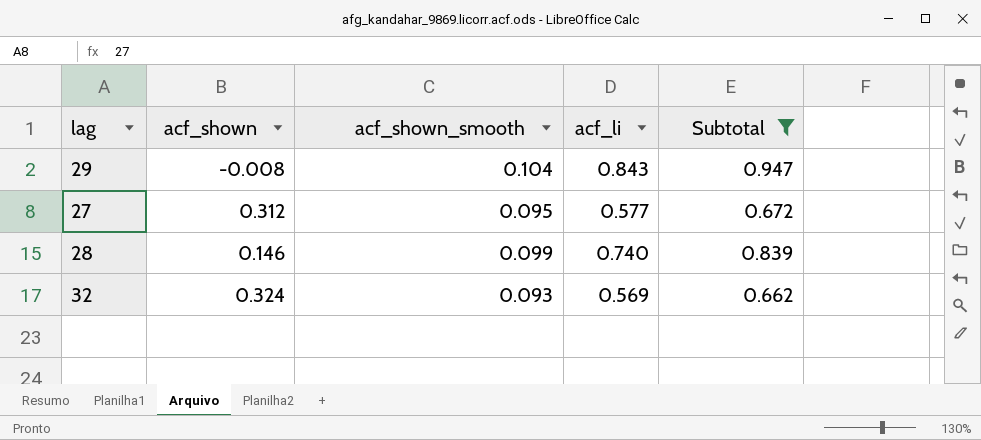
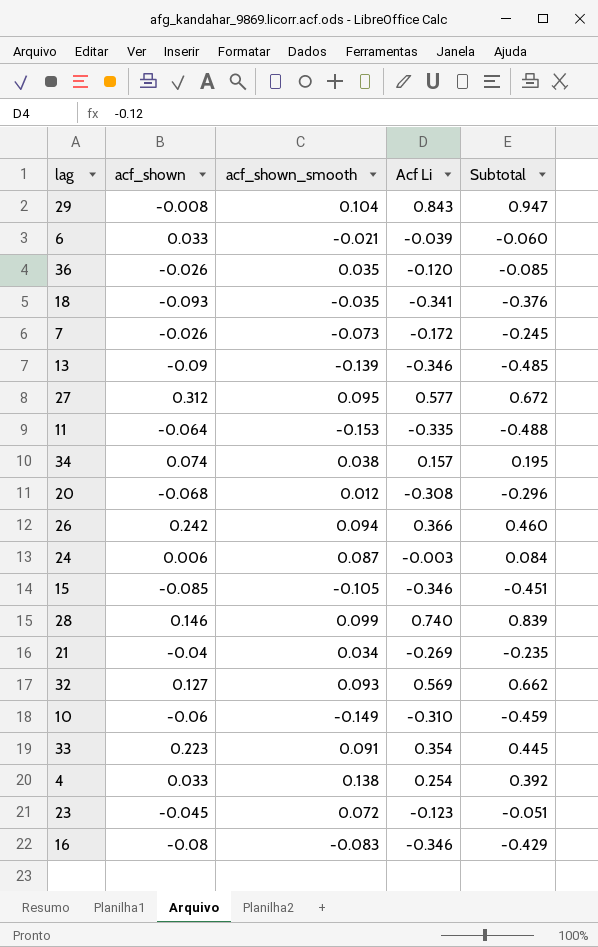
filter: Subtotal >= 0.662 -> none
column name: acf_li -> Acf Li
32 | acf_shown: 0.324 -> 0.127

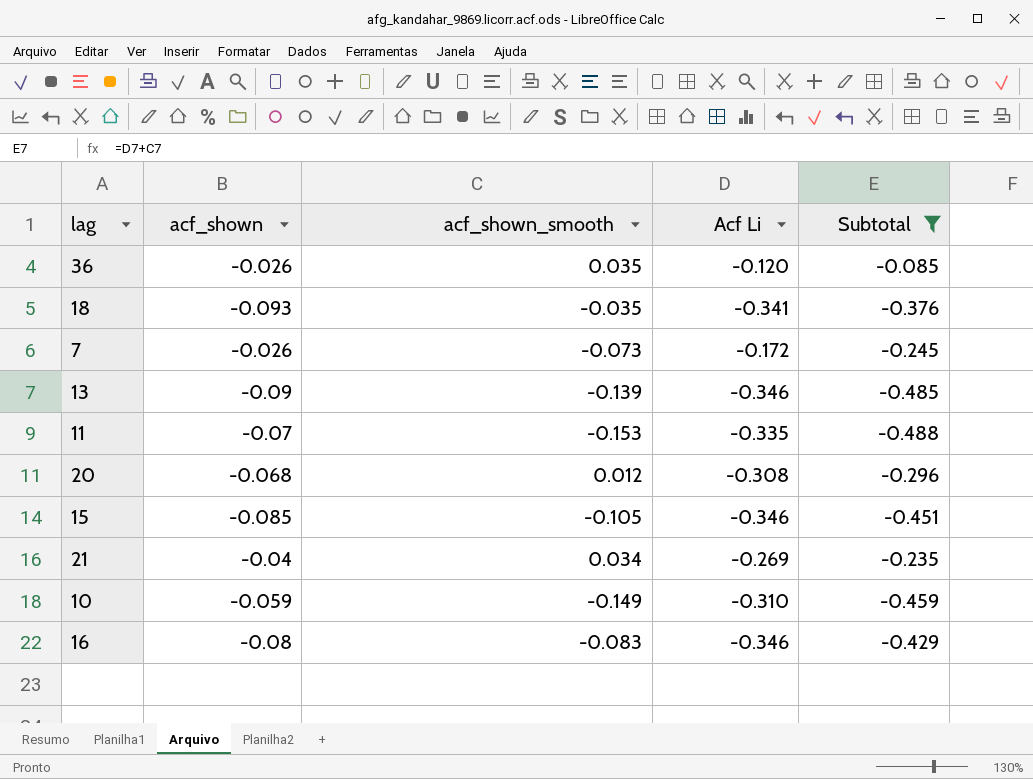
filter: none -> Subtotal <= -0.085
11 | acf_shown: -0.064 -> -0.07
10 | acf_shown: -0.06 -> -0.059

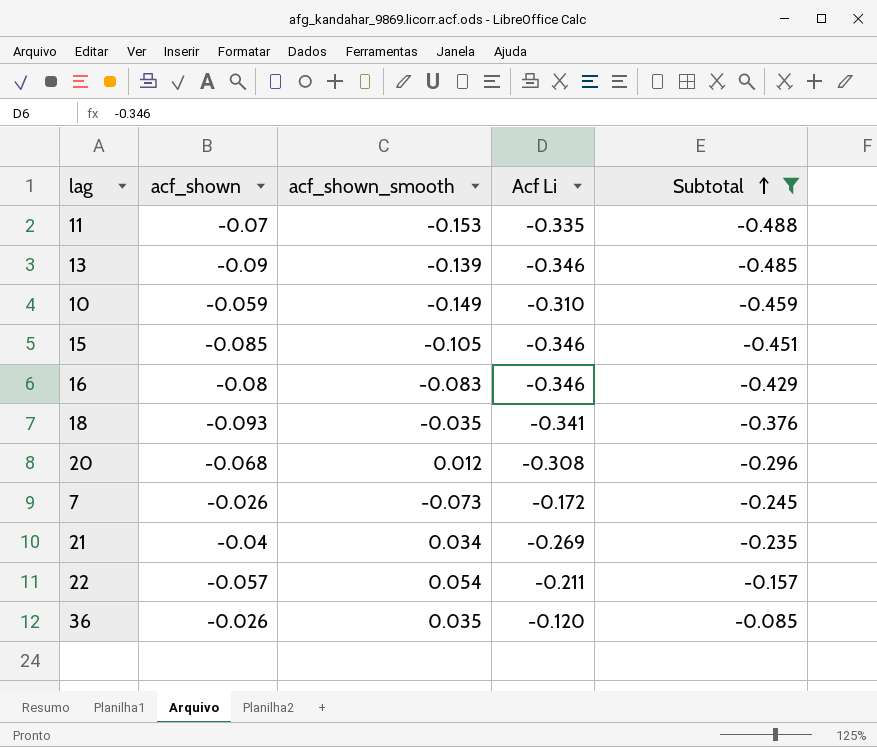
row order: none -> Subtotal ascending
row 22: none -> -0.057 | 0.054 | -0.211 | -0.157

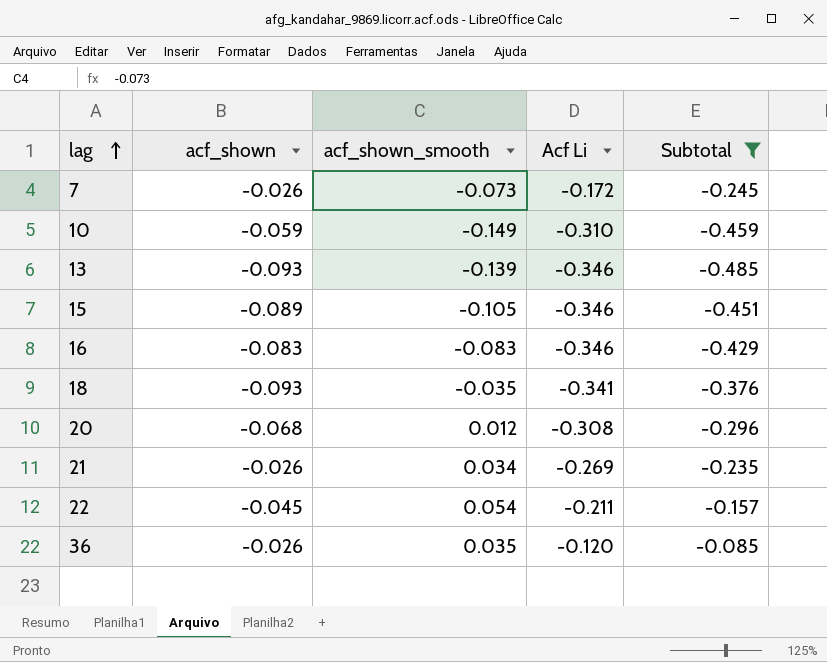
row order: Subtotal ascending -> lag ascending
row 11: -0.07 | -0.153 | -0.335 | -0.488 -> none
13 | acf_shown: -0.09 -> -0.093
15 | acf_shown: -0.085 -> -0.089
16 | acf_shown: -0.08 -> -0.083
21 | acf_shown: -0.04 -> -0.026
22 | acf_shown: -0.057 -> -0.045

